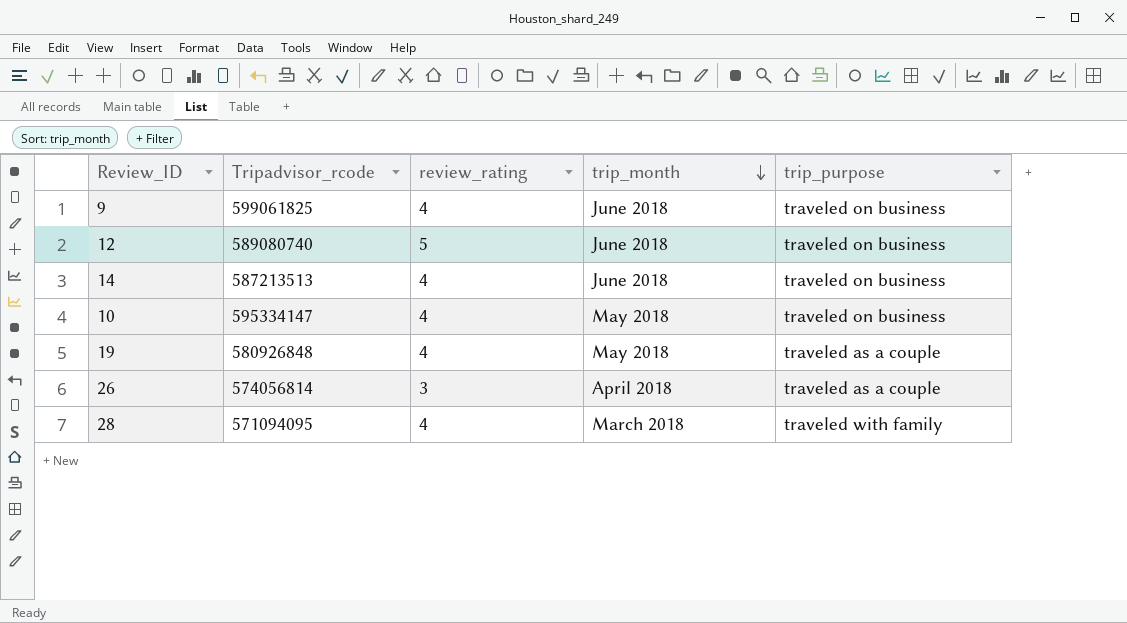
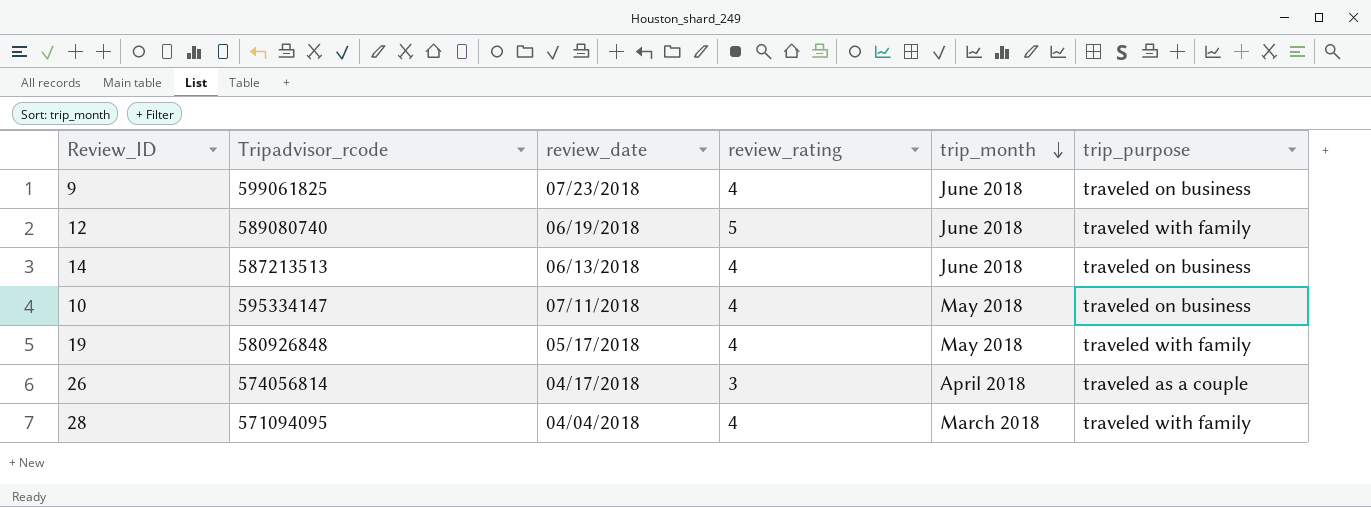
column review_date | position: none -> 3
12 | trip_purpose: traveled on business -> traveled with family
19 | trip_purpose: traveled as a couple -> traveled with family

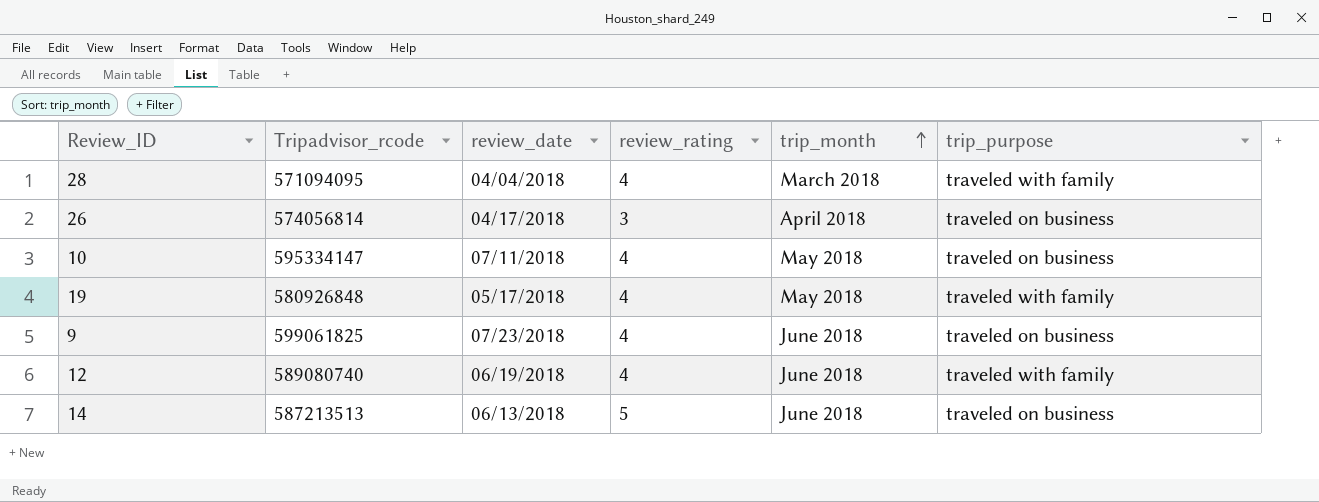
row order: trip_month descending -> trip_month ascending
26 | trip_purpose: traveled as a couple -> traveled on business
12 | review_rating: 5 -> 4
14 | review_rating: 4 -> 5

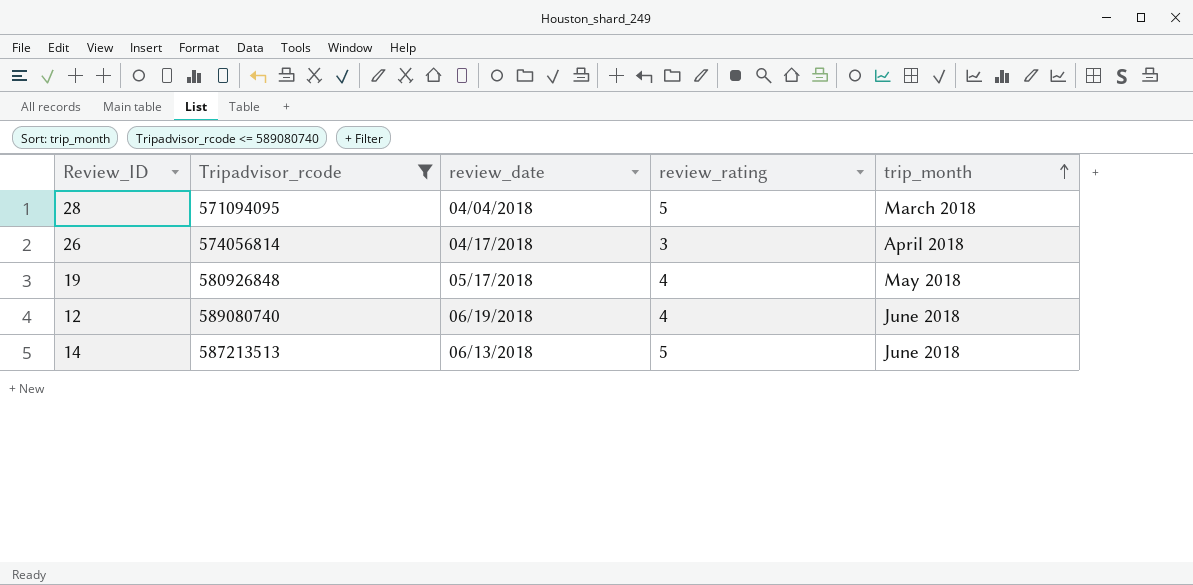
filter: none -> Tripadvisor_rcode <= 589080740
column trip_purpose | position: 6 -> none
28 | review_rating: 4 -> 5

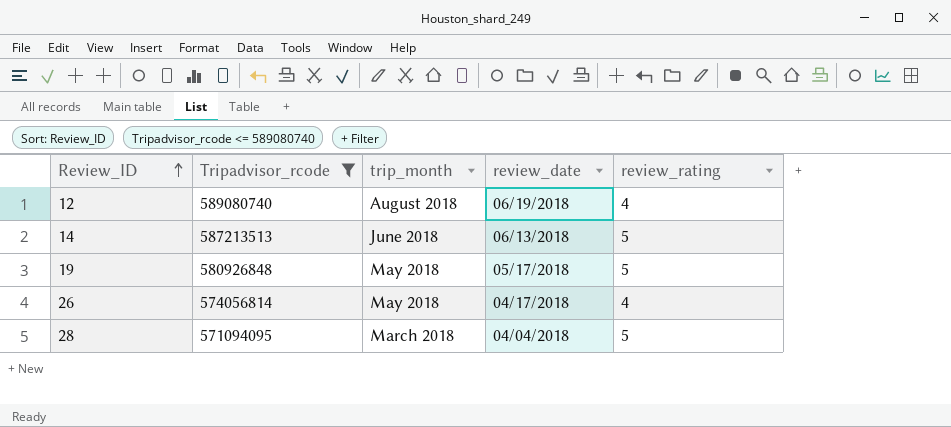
row order: trip_month ascending -> Review_ID ascending
column trip_month | position: 5 -> 3
12 | trip_month: June 2018 -> August 2018
19 | review_rating: 4 -> 5
26 | trip_month: April 2018 -> May 2018
26 | review_rating: 3 -> 4

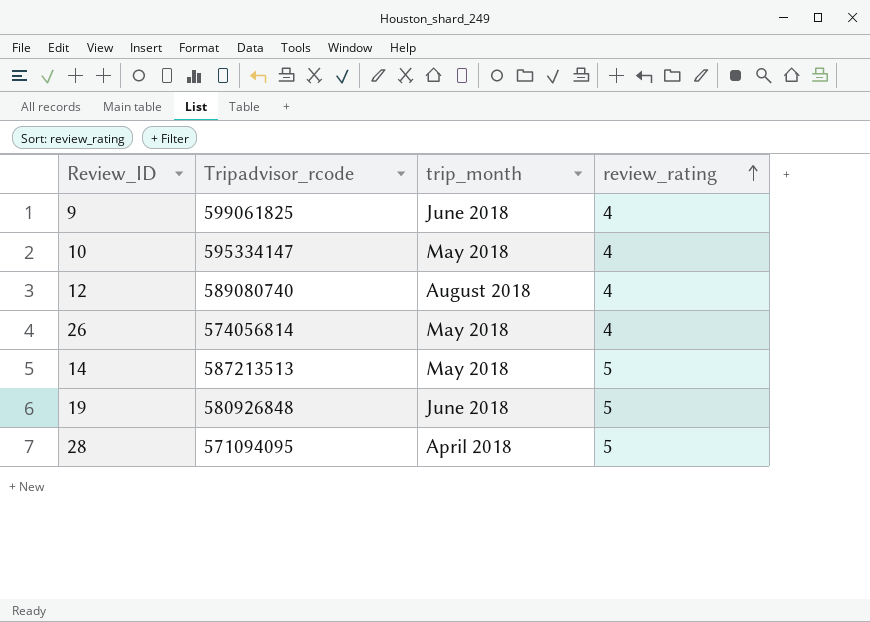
filter: Tripadvisor_rcode <= 589080740 -> none
row order: Review_ID ascending -> review_rating ascending
column review_date | position: 4 -> none
14 | trip_month: June 2018 -> May 2018
19 | trip_month: May 2018 -> June 2018
28 | trip_month: March 2018 -> April 2018

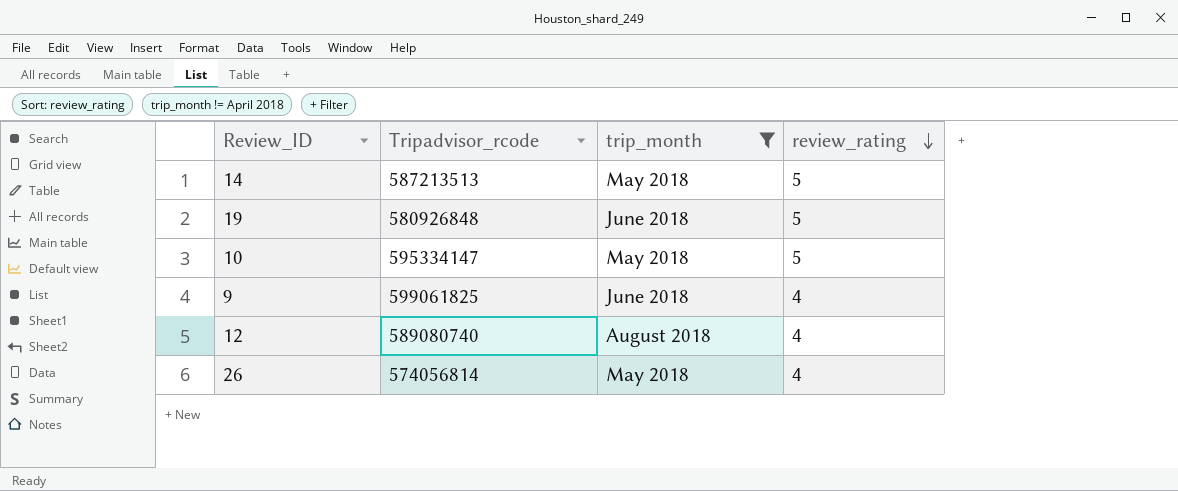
filter: none -> trip_month != April 2018
row order: review_rating ascending -> review_rating descending
10 | review_rating: 4 -> 5

